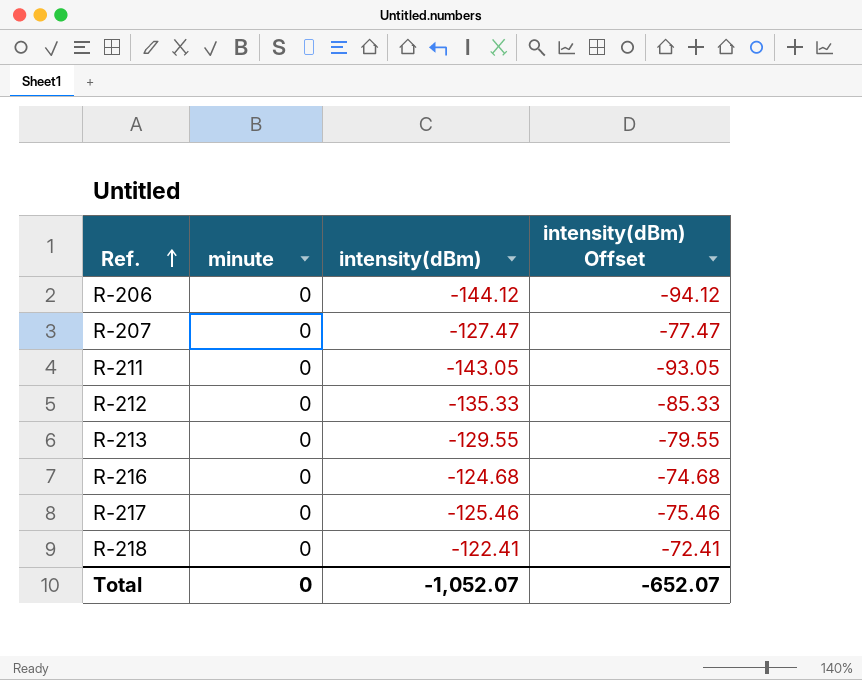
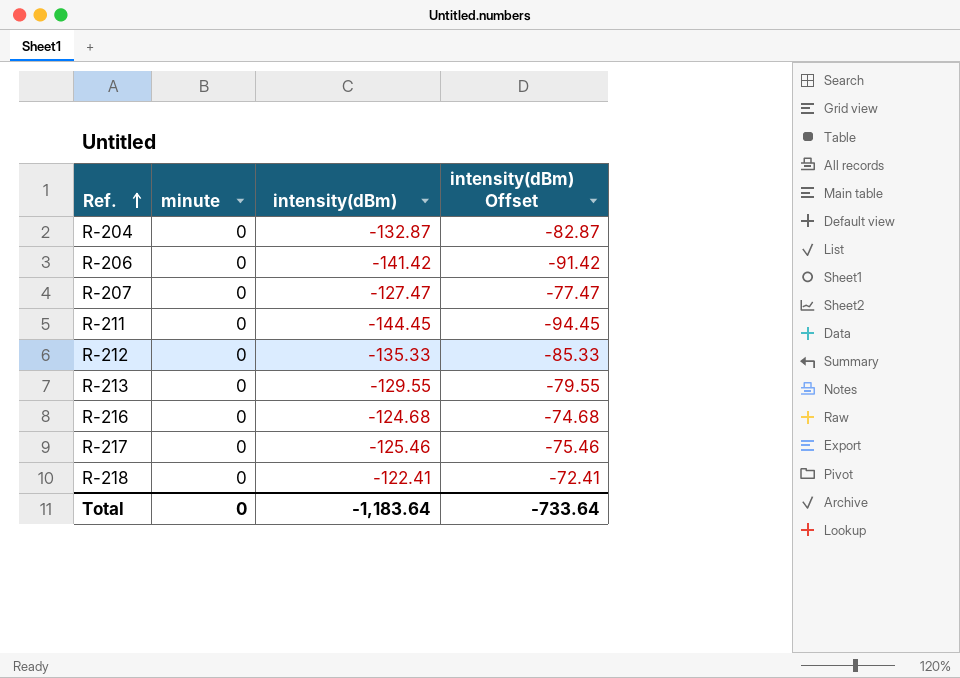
row R-204: none -> 0 | -132.87 | -82.87
R-206 | intensity(dBm): -144.12 -> -141.42
R-206 | intensity(dBm) Offset: -94.12 -> -91.42
R-211 | intensity(dBm): -143.05 -> -144.45
R-211 | intensity(dBm) Offset: -93.05 -> -94.45
Total | intensity(dBm): -1,052.07 -> -1,183.64
Total | intensity(dBm) Offset: -652.07 -> -733.64

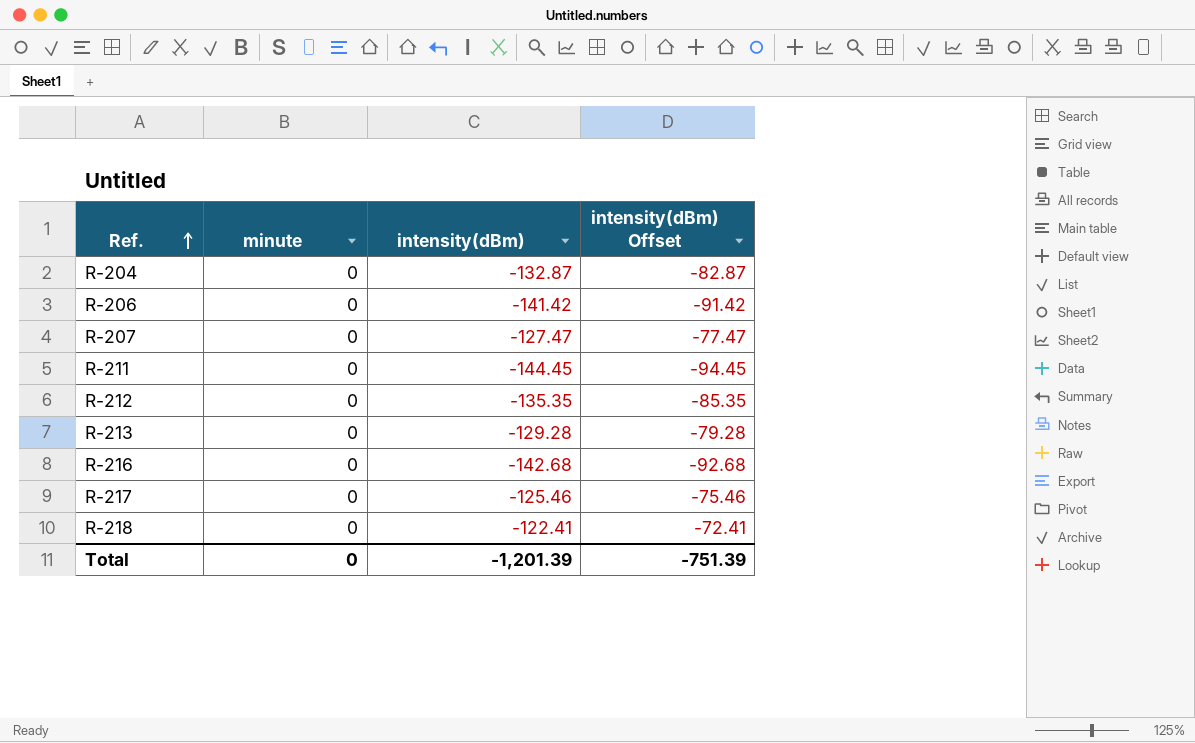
R-212 | intensity(dBm): -135.33 -> -135.35
R-212 | intensity(dBm) Offset: -85.33 -> -85.35
R-213 | intensity(dBm): -129.55 -> -129.28
R-213 | intensity(dBm) Offset: -79.55 -> -79.28
R-216 | intensity(dBm): -124.68 -> -142.68
R-216 | intensity(dBm) Offset: -74.68 -> -92.68
Total | intensity(dBm): -1,183.64 -> -1,201.39
Total | intensity(dBm) Offset: -733.64 -> -751.39

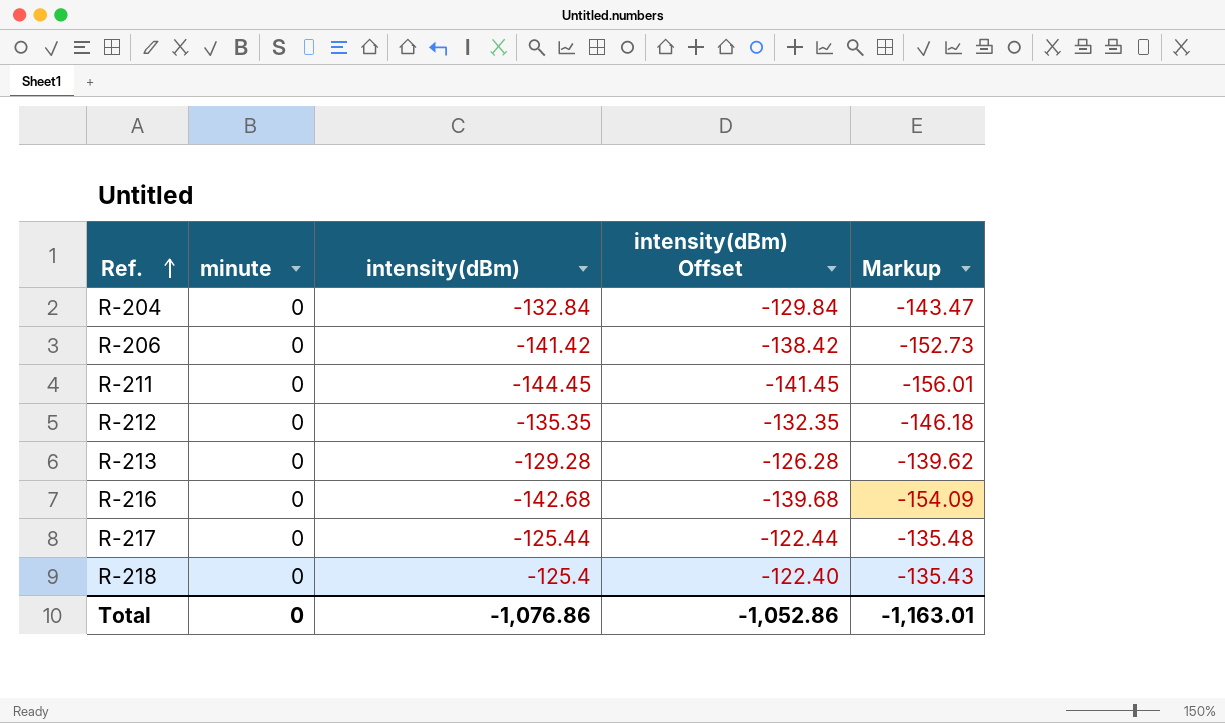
column intensity(dBm) Offset | formula: [intensity(dBm)] + 50 -> [intensity(dBm)] + 3
column Markup | formula: none -> [intensity(dBm)] * 1.08
row R-207: 0 | -127.47 | -77.47 -> none
R-204 | intensity(dBm): -132.87 -> -132.84
R-217 | intensity(dBm): -125.46 -> -125.44
R-218 | intensity(dBm): -122.41 -> -125.4
Total | intensity(dBm): -1,201.39 -> -1,076.86
Total | intensity(dBm) Offset: -751.39 -> -1,052.86

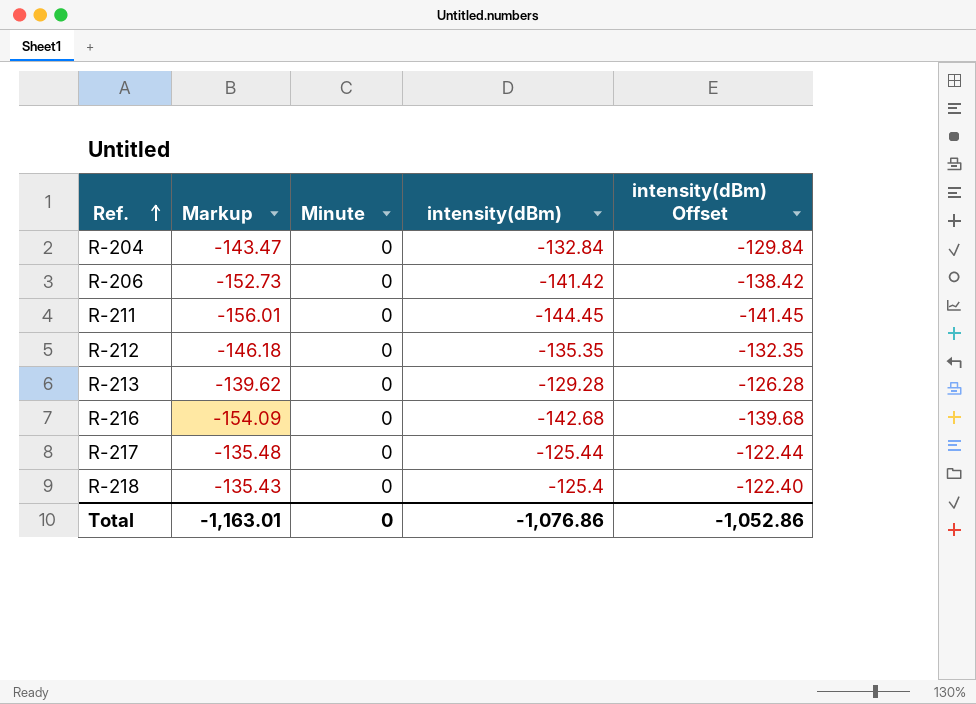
column Markup | position: 5 -> 2
column name: minute -> Minute

